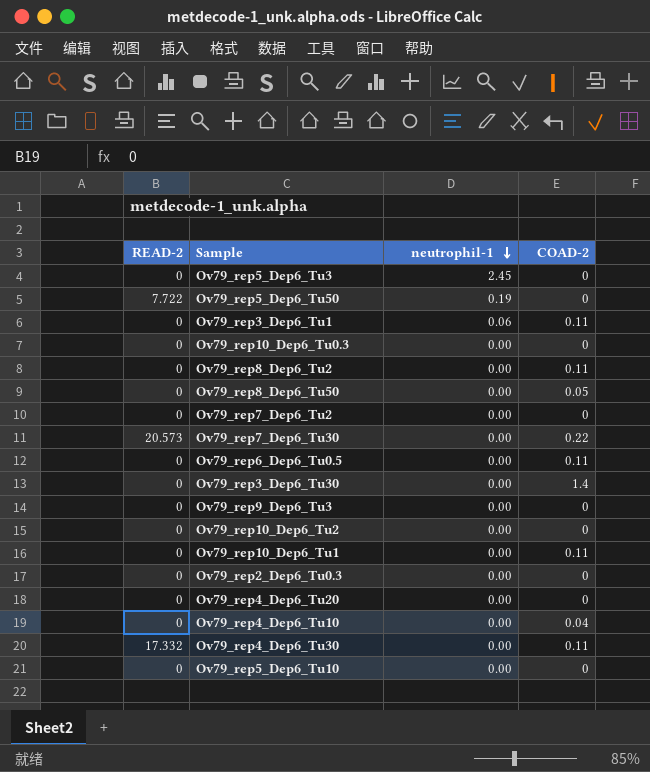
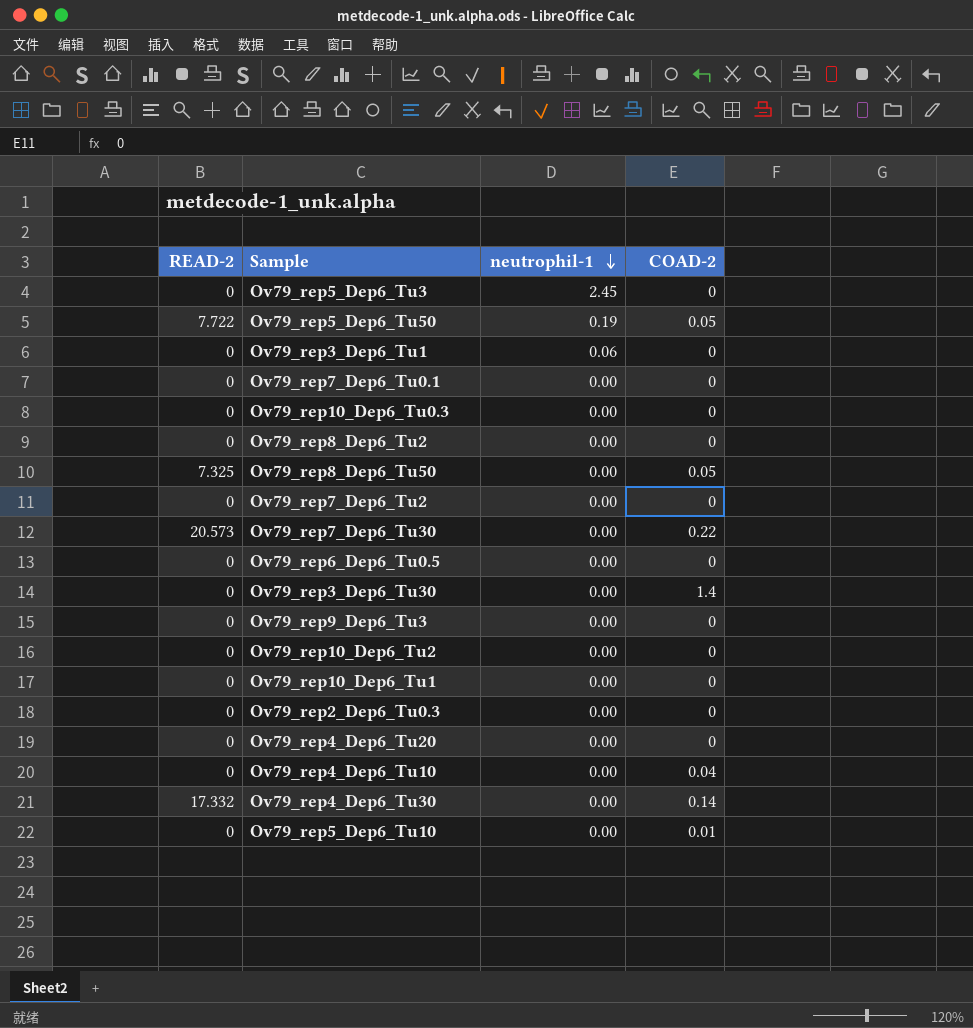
Ov79_rep5_Dep6_Tu50 | COAD-2: 0 -> 0.05
Ov79_rep3_Dep6_Tu1 | COAD-2: 0.11 -> 0
row Ov79_rep7_Dep6_Tu0.1: none -> 0 | 0.00 | 0
Ov79_rep8_Dep6_Tu2 | COAD-2: 0.11 -> 0
Ov79_rep8_Dep6_Tu50 | READ-2: 0 -> 7.325
Ov79_rep6_Dep6_Tu0.5 | COAD-2: 0.11 -> 0
Ov79_rep10_Dep6_Tu1 | COAD-2: 0.11 -> 0
Ov79_rep4_Dep6_Tu30 | COAD-2: 0.11 -> 0.14
Ov79_rep5_Dep6_Tu10 | COAD-2: 0 -> 0.01

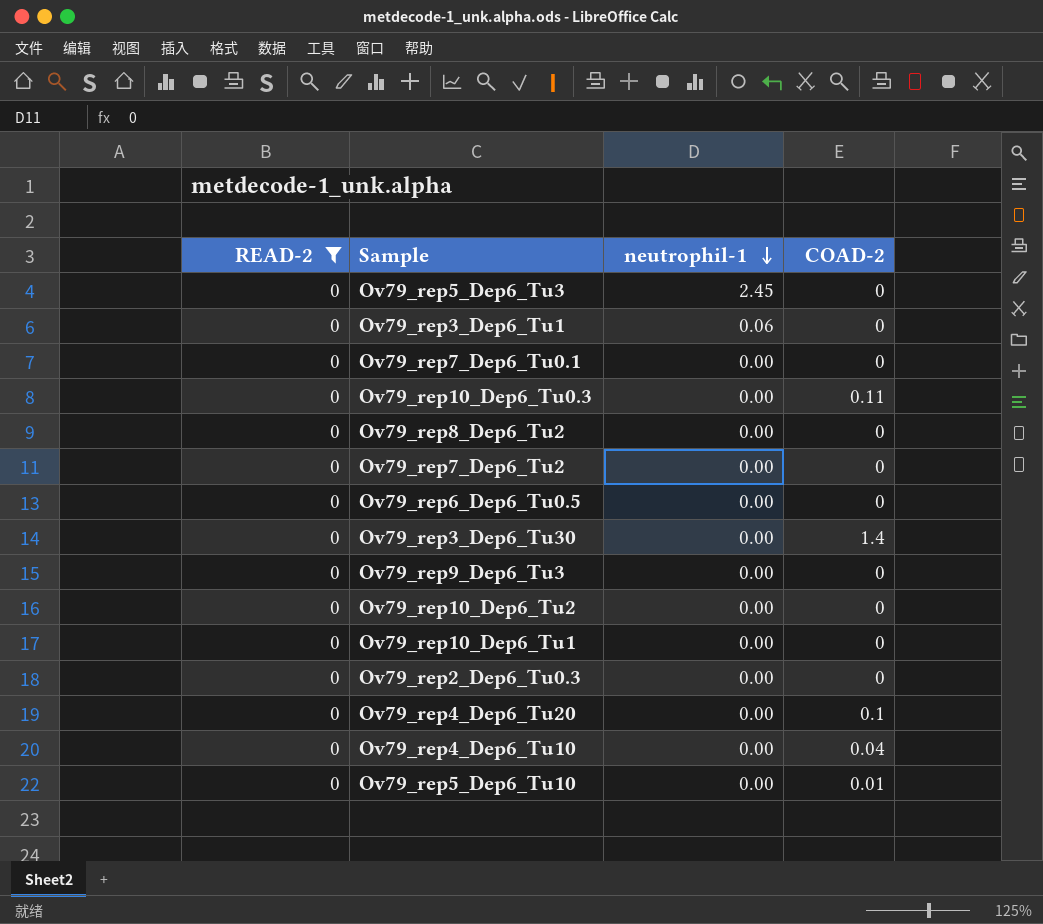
filter: none -> READ-2 = 0
Ov79_rep10_Dep6_Tu0.3 | COAD-2: 0 -> 0.11
Ov79_rep4_Dep6_Tu20 | COAD-2: 0 -> 0.1

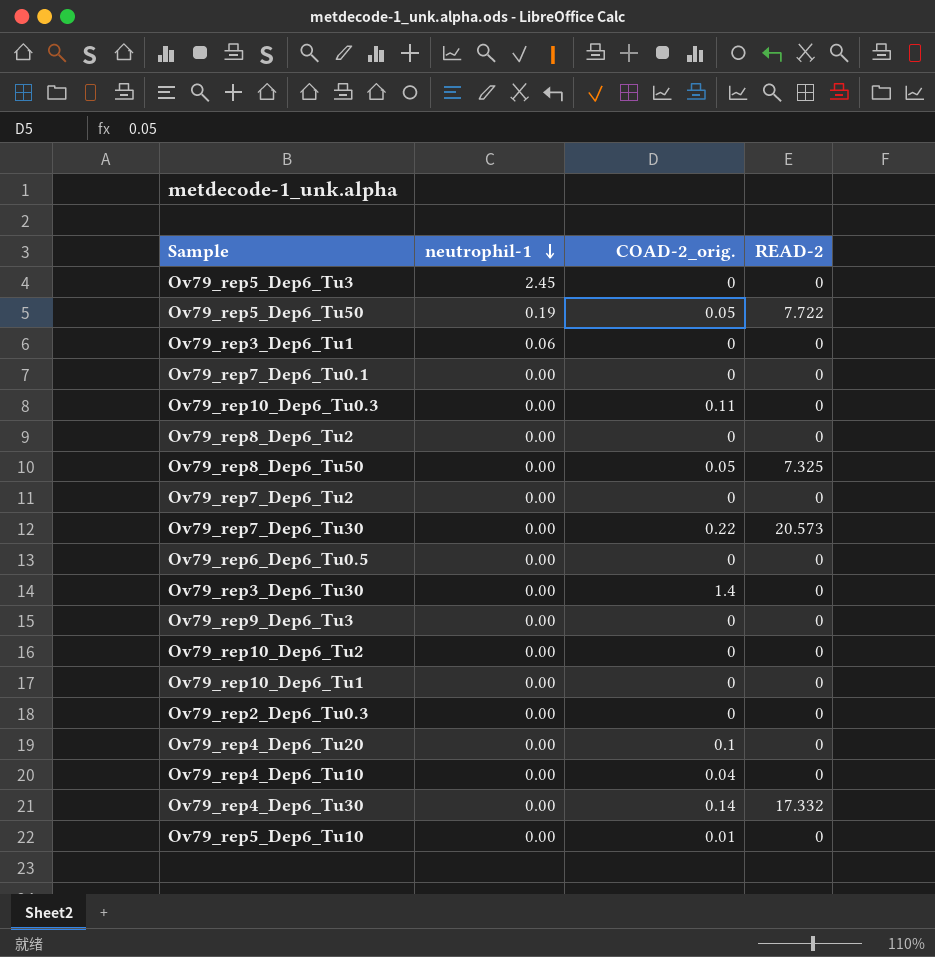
filter: READ-2 = 0 -> none
column name: COAD-2 -> COAD-2_orig.
column READ-2 | position: 1 -> 4

